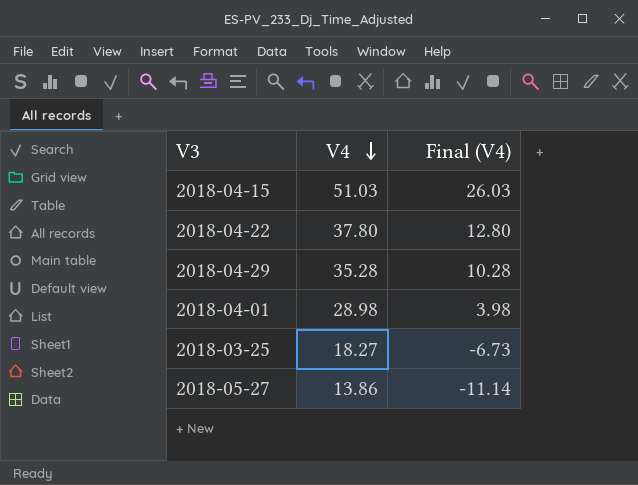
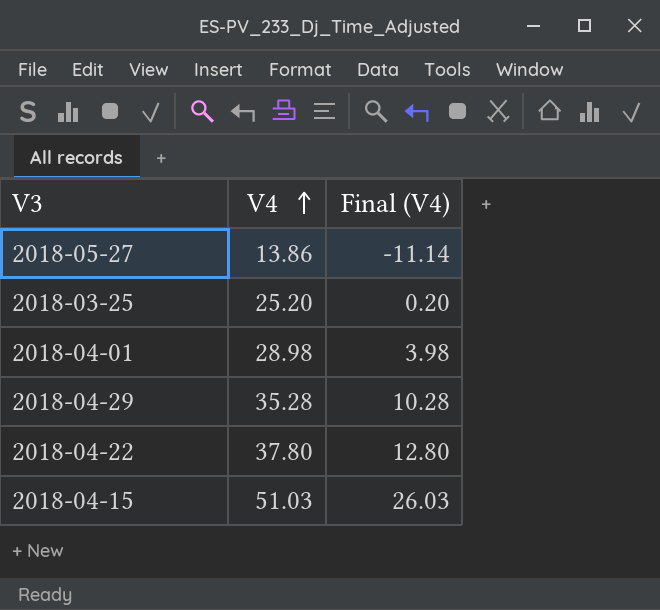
row order: V4 descending -> V4 ascending
2018-03-25 | V4: 18.27 -> 25.20
2018-03-25 | Final (V4): -6.73 -> 0.20

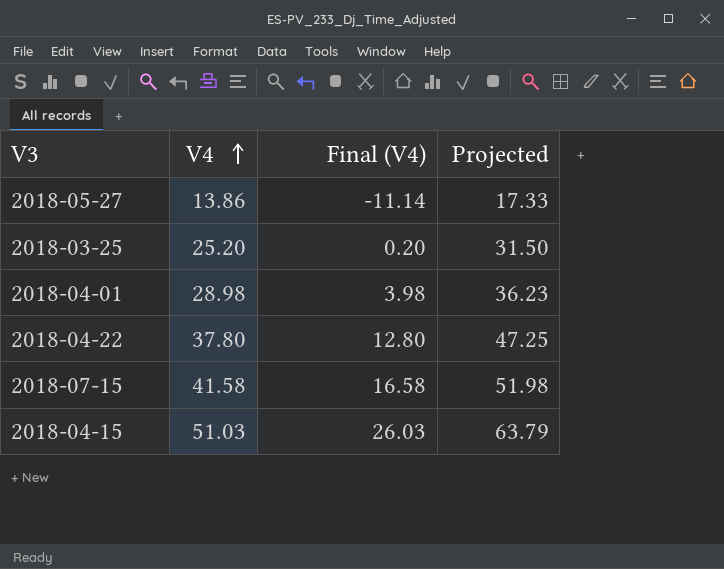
column Projected | formula: none -> [V4] * 1.25
row 2018-04-29: 35.28 | 10.28 -> none
row 2018-07-15: none -> 41.58 | 16.58 | 51.98

